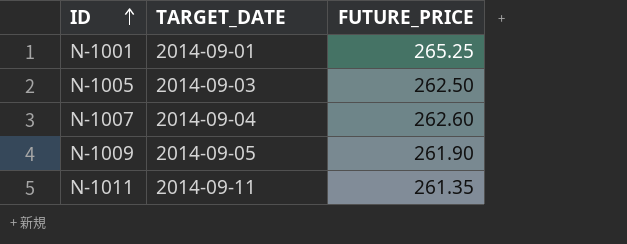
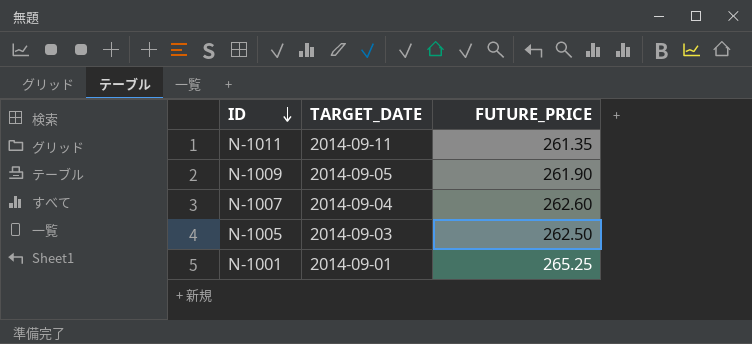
row order: ID ascending -> ID descending

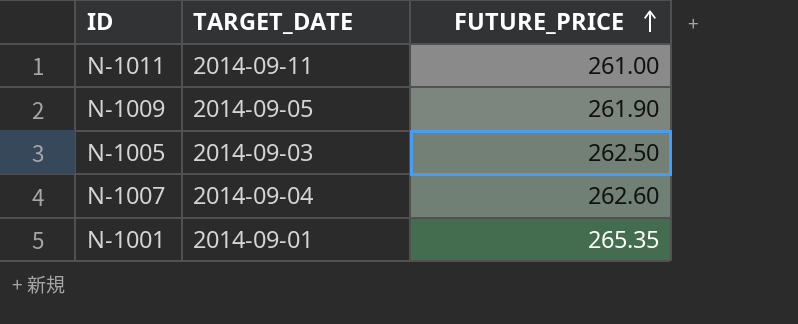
row order: ID descending -> FUTURE_PRICE ascending
N-1011 | FUTURE_PRICE: 261.35 -> 261.00
N-1001 | FUTURE_PRICE: 265.25 -> 265.35

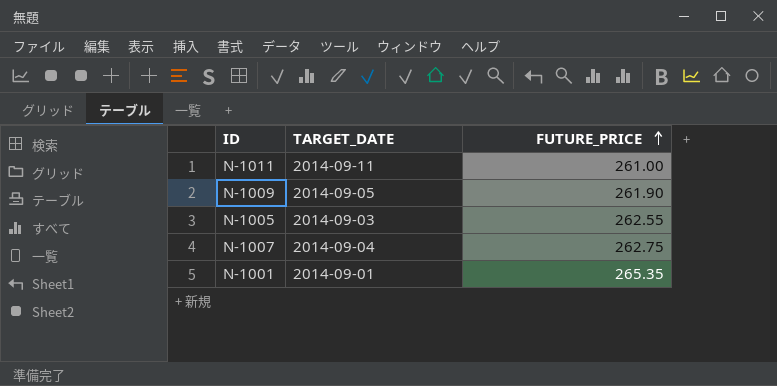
N-1005 | FUTURE_PRICE: 262.50 -> 262.55
N-1007 | FUTURE_PRICE: 262.60 -> 262.75

